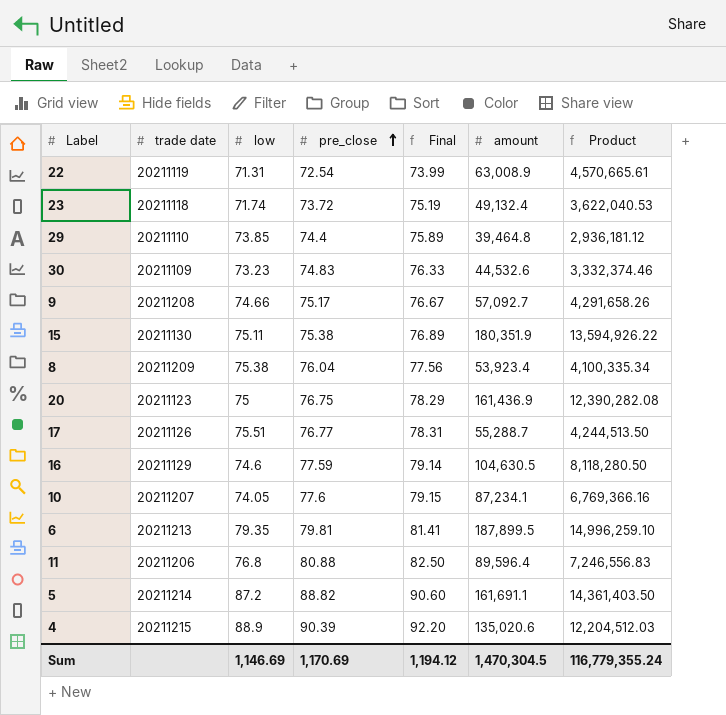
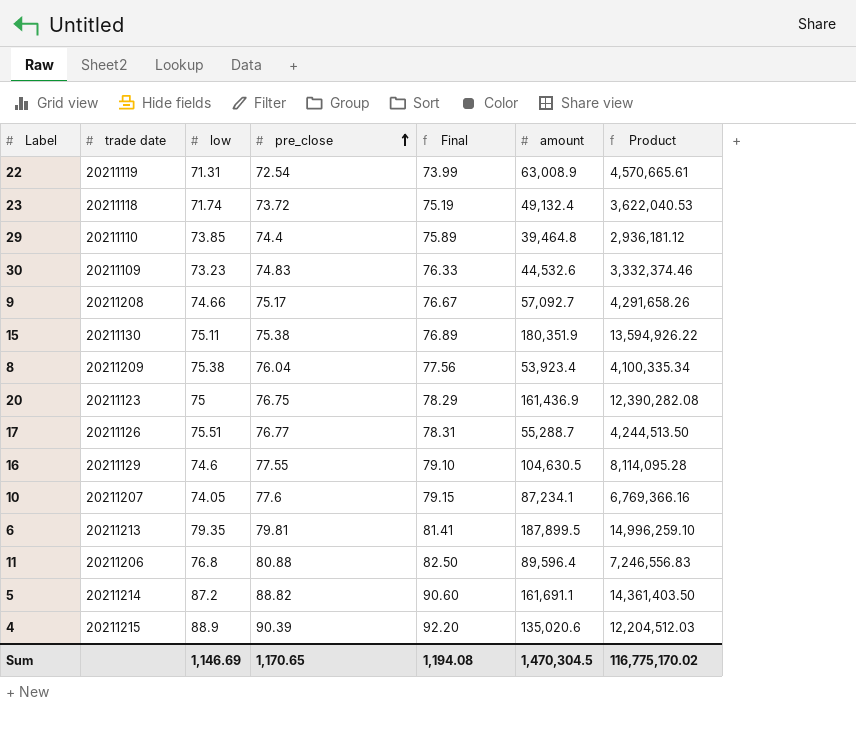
16 | pre_close: 77.59 -> 77.55
16 | Final: 79.14 -> 79.10
16 | Product: 8,118,280.50 -> 8,114,095.28
Sum | pre_close: 1,170.69 -> 1,170.65
Sum | Final: 1,194.12 -> 1,194.08
Sum | Product: 116,779,355.24 -> 116,775,170.02

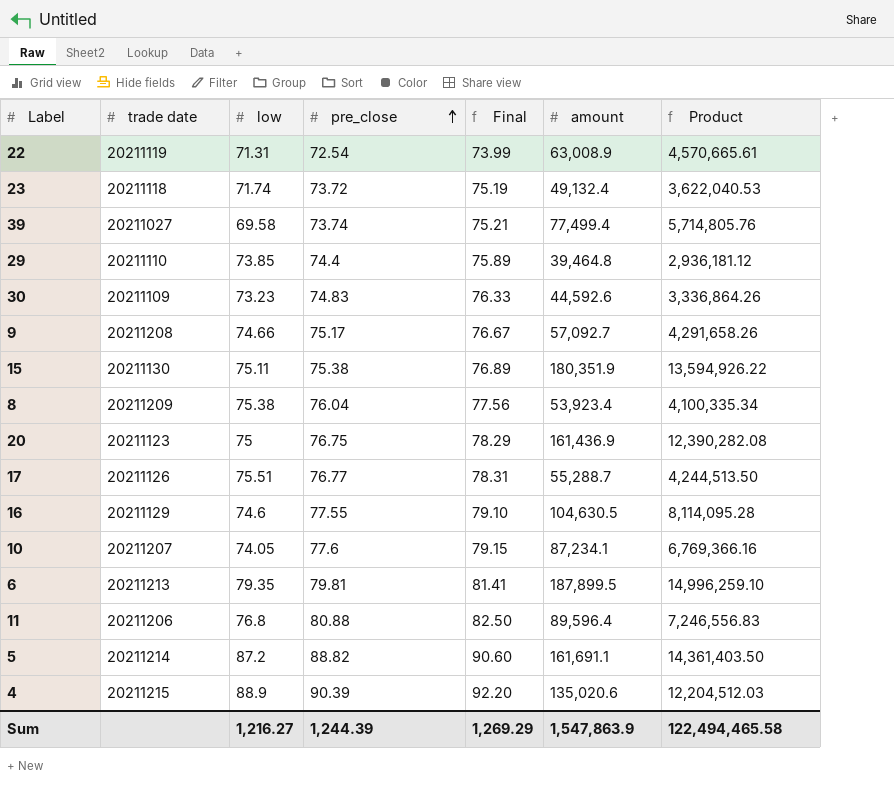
row 39: none -> 20211027 | 69.58 | 73.74 | 75.21 | 77,499.4 | 5,714,805.76
30 | amount: 44,532.6 -> 44,592.6
30 | Product: 3,332,374.46 -> 3,336,864.26
Sum | low: 1,146.69 -> 1,216.27
Sum | pre_close: 1,170.65 -> 1,244.39
Sum | Final: 1,194.08 -> 1,269.29
Sum | amount: 1,470,304.5 -> 1,547,863.9
Sum | Product: 116,775,170.02 -> 122,494,465.58

